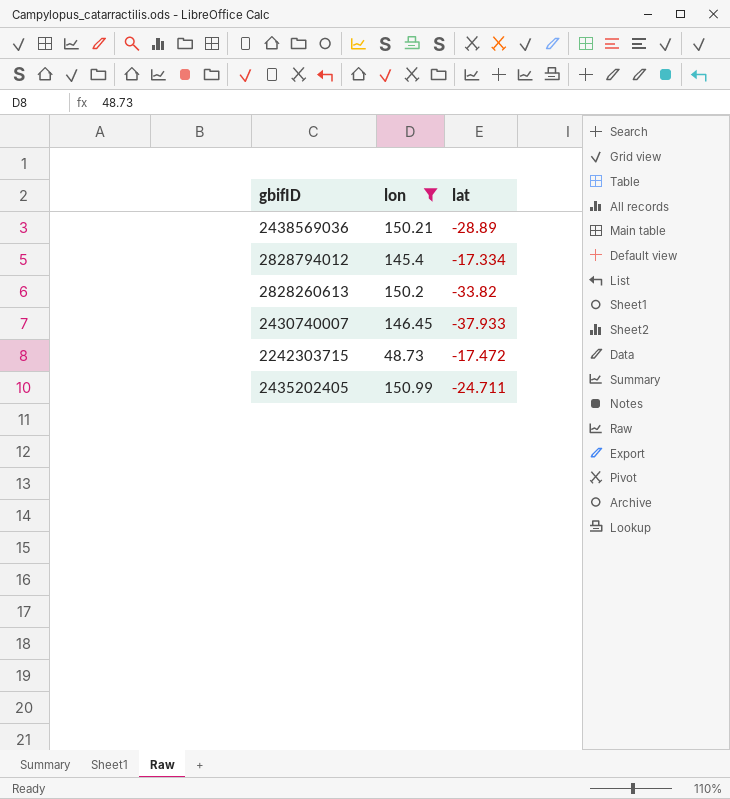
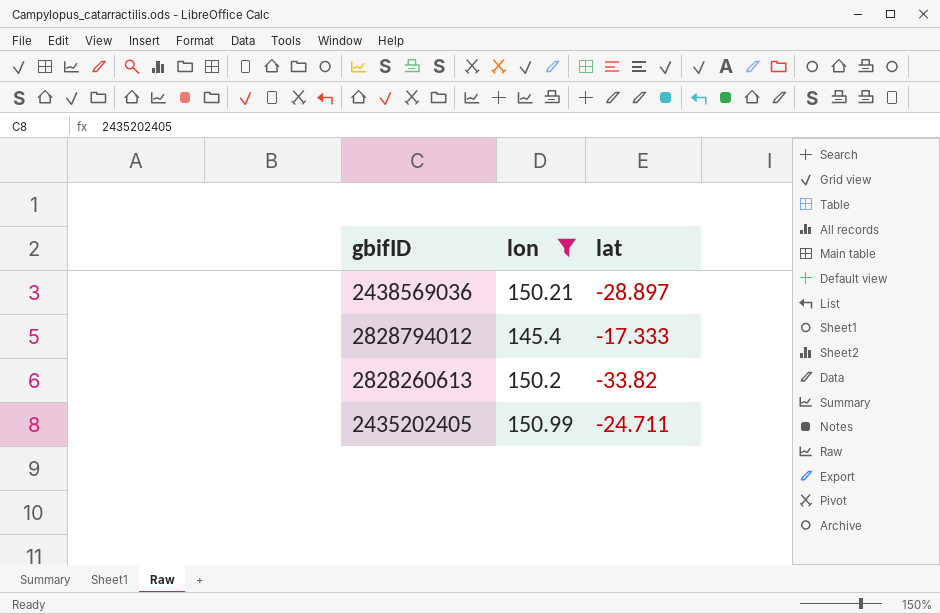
row 2430740007: 146.45 | -37.933 -> none
row 2242303715: 48.73 | -17.472 -> none
2438569036 | lat: -28.89 -> -28.897
2828794012 | lat: -17.334 -> -17.333

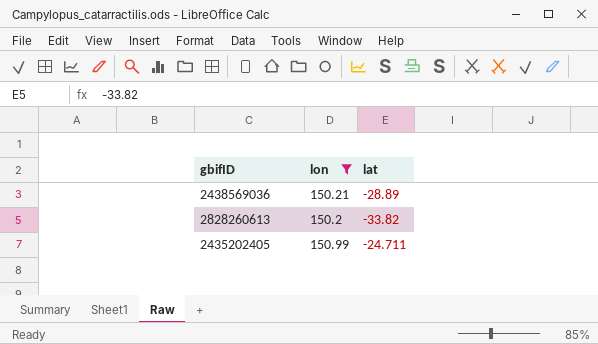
row 2828794012: 145.4 | -17.333 -> none
2438569036 | lat: -28.897 -> -28.89

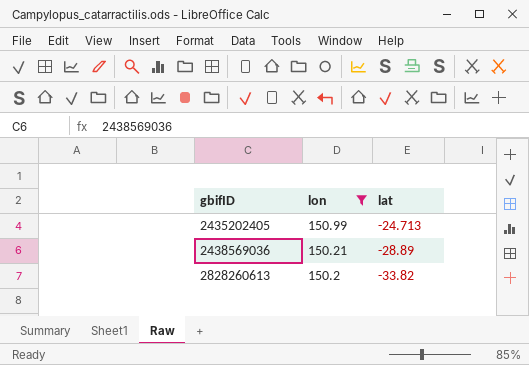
row order: none -> gbifID ascending
2435202405 | lat: -24.711 -> -24.713

